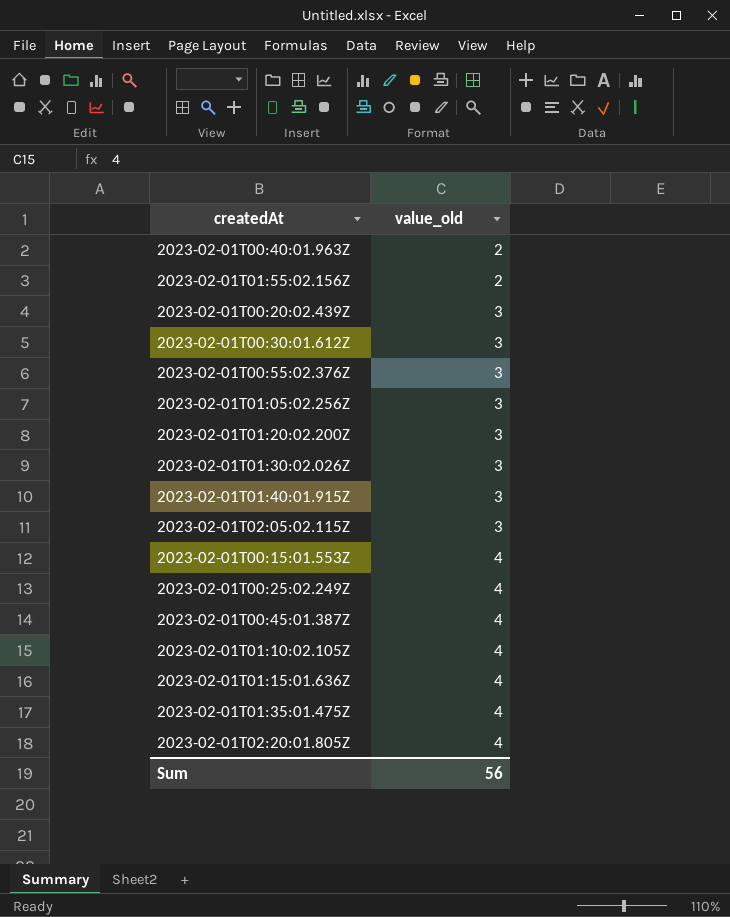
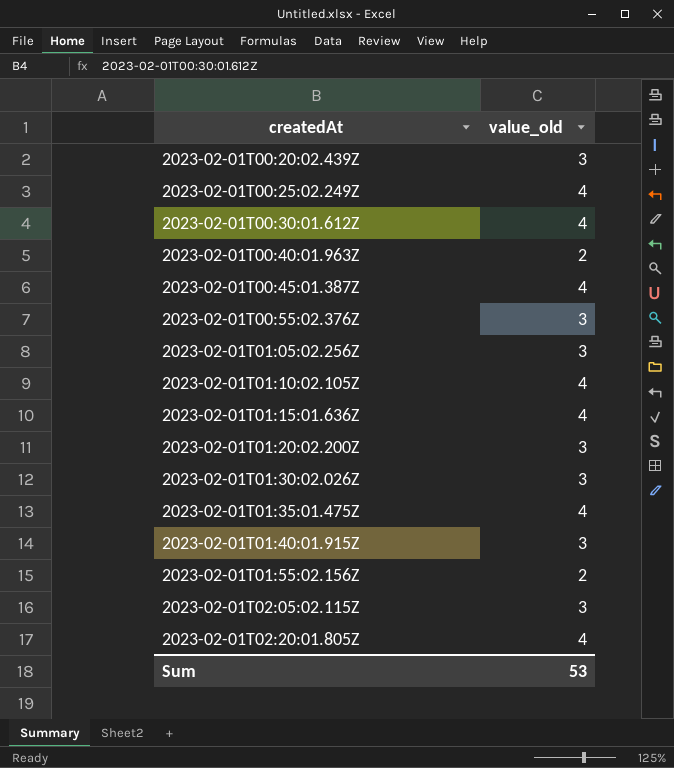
row order: value_old ascending -> createdAt ascending
row 2023-02-01T00:15:01.553Z: 4 -> none
2023-02-01T00:30:01.612Z | value_old: 3 -> 4
Sum | value_old: 56 -> 53

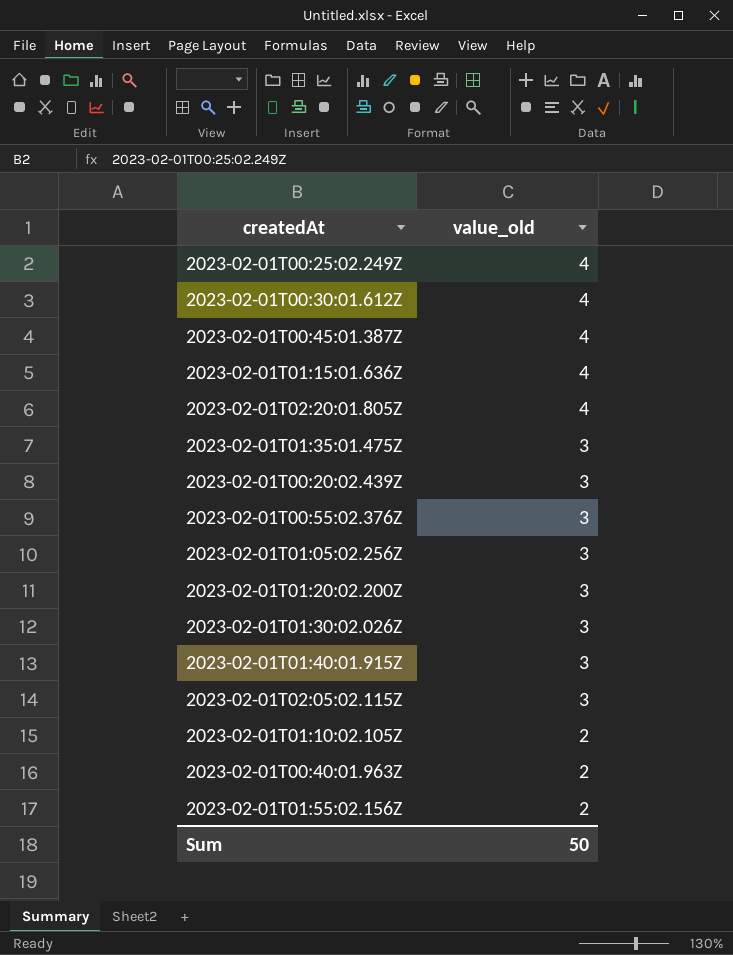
row order: createdAt ascending -> value_old descending
2023-02-01T01:35:01.475Z | value_old: 4 -> 3
2023-02-01T01:10:02.105Z | value_old: 4 -> 2
Sum | value_old: 53 -> 50

